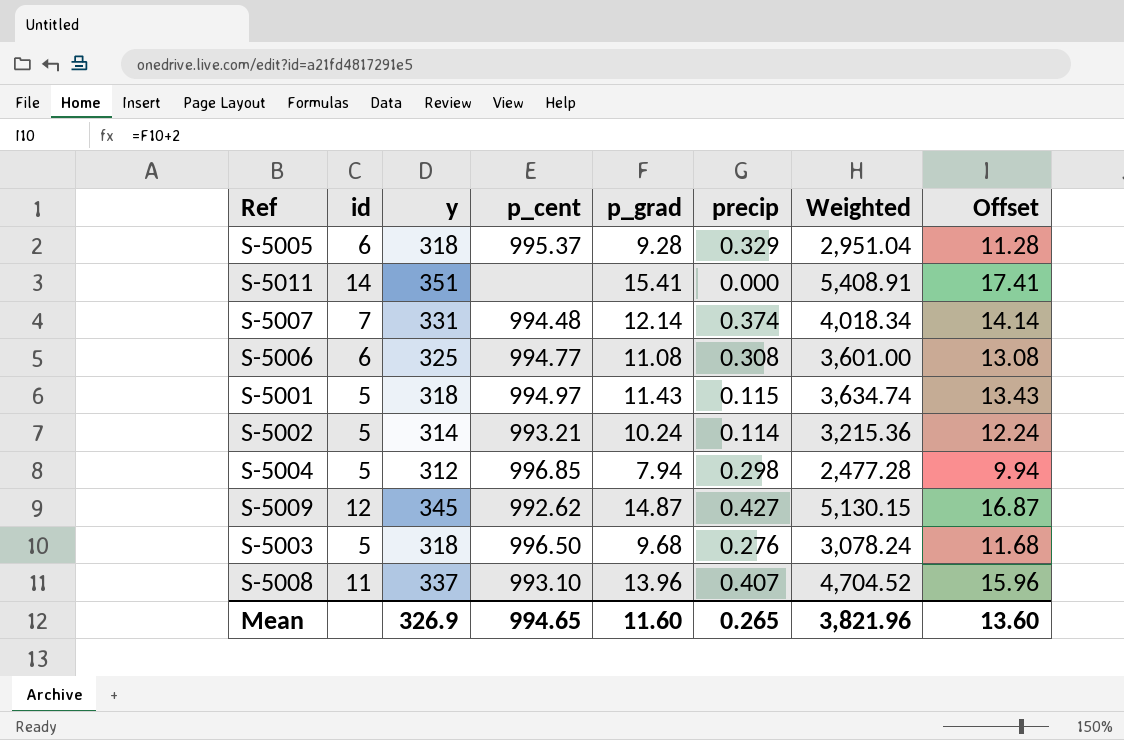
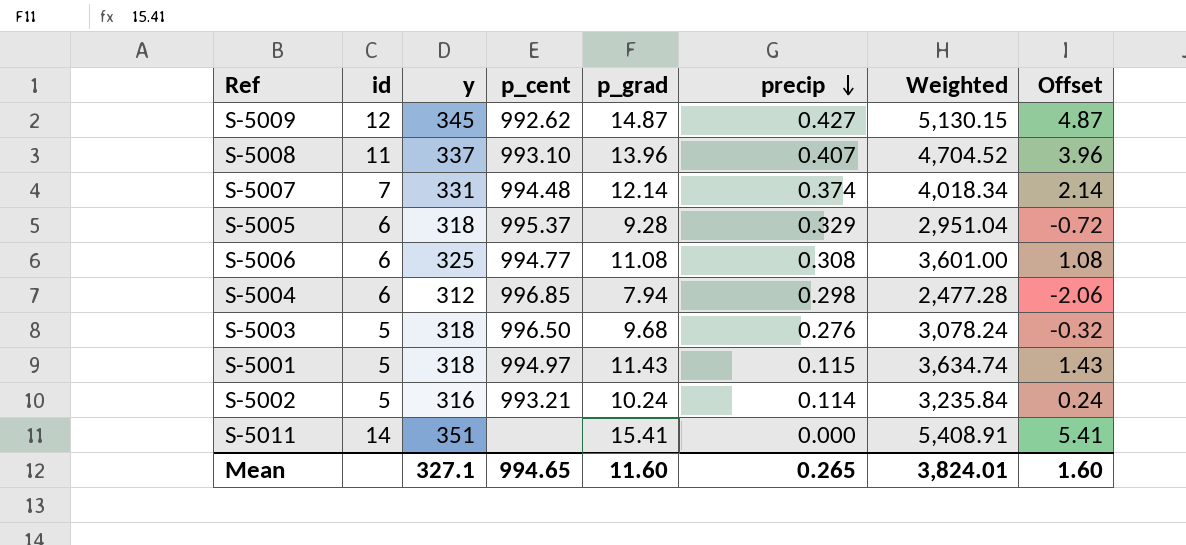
row order: none -> precip descending
column Offset | formula: [p_grad] + 2 -> [p_grad] - 10
S-5004 | id: 5 -> 6
S-5002 | y: 314 -> 316
S-5002 | Weighted: 3,215.36 -> 3,235.84
Mean | y: 326.9 -> 327.1
Mean | Weighted: 3,821.96 -> 3,824.01
Mean | Offset: 13.60 -> 1.60

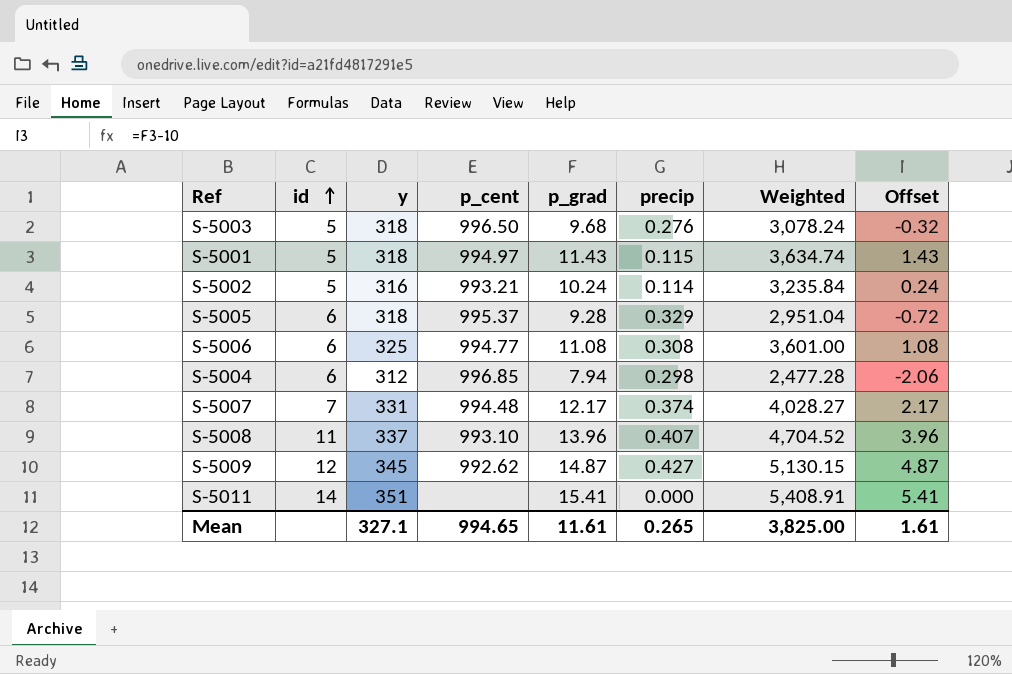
row order: precip descending -> id ascending
S-5007 | p_grad: 12.14 -> 12.17
S-5007 | Weighted: 4,018.34 -> 4,028.27
S-5007 | Offset: 2.14 -> 2.17
Mean | p_grad: 11.60 -> 11.61
Mean | Weighted: 3,824.01 -> 3,825.00
Mean | Offset: 1.60 -> 1.61

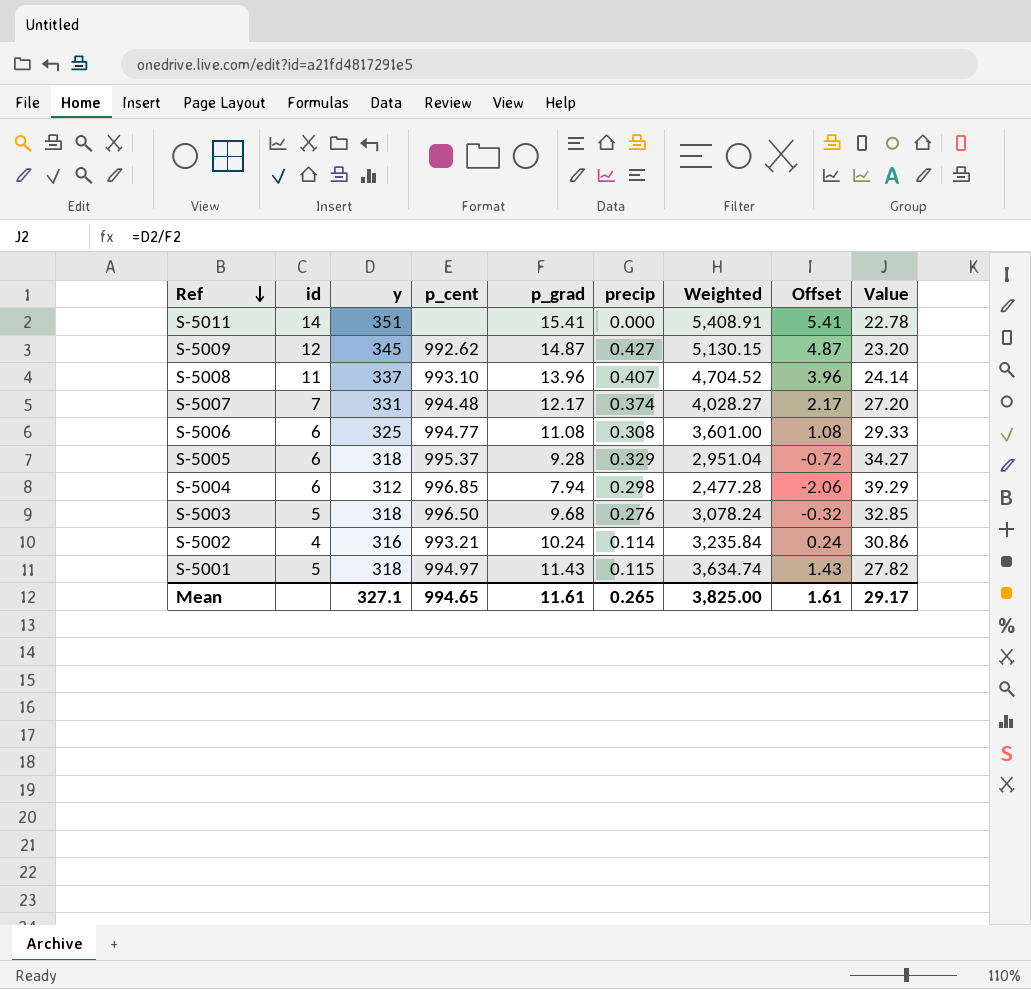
row order: id ascending -> Ref descending
column Value | formula: none -> [y] / [p_grad]
S-5002 | id: 5 -> 4

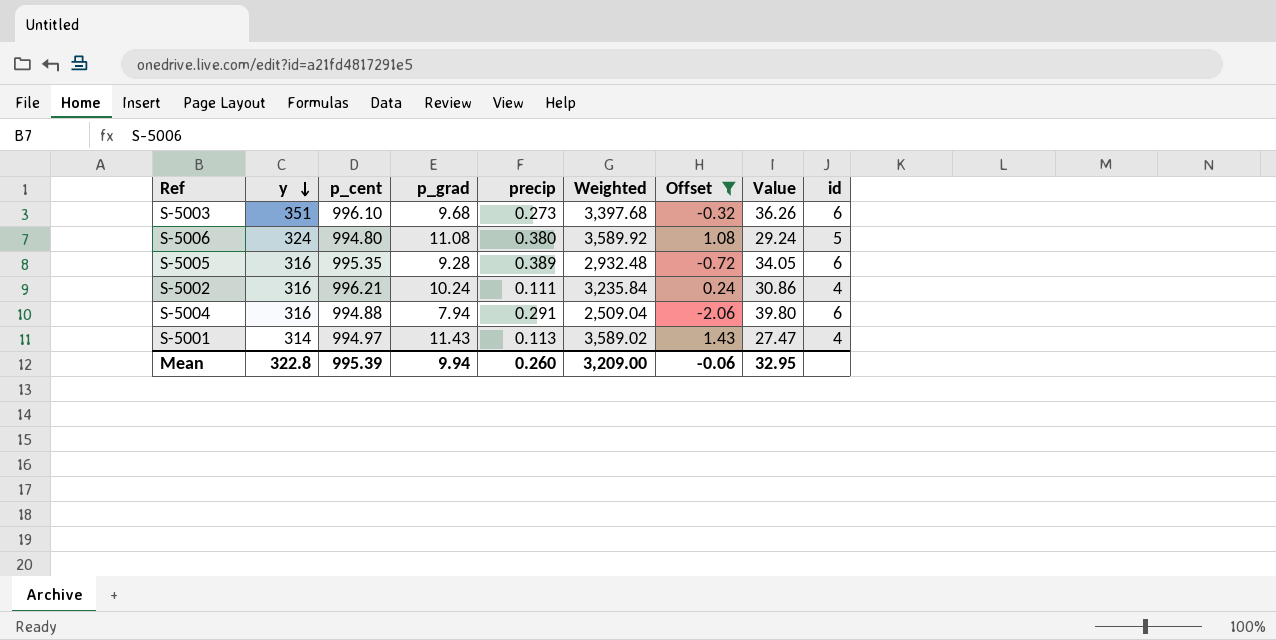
filter: none -> Offset <= 1.43
row order: Ref descending -> y descending
column id | position: 2 -> 9
S-5003 | y: 318 -> 351
S-5003 | p_cent: 996.50 -> 996.10
S-5003 | precip: 0.276 -> 0.273
S-5003 | Weighted: 3,078.24 -> 3,397.68
S-5003 | Value: 32.85 -> 36.26
S-5003 | id: 5 -> 6
S-5006 | y: 325 -> 324
S-5006 | p_cent: 994.77 -> 994.80
S-5006 | precip: 0.308 -> 0.380
S-5006 | Weighted: 3,601.00 -> 3,589.92
S-5006 | Value: 29.33 -> 29.24
S-5006 | id: 6 -> 5
S-5005 | y: 318 -> 316
S-5005 | p_cent: 995.37 -> 995.35
S-5005 | precip: 0.329 -> 0.389
S-5005 | Weighted: 2,951.04 -> 2,932.48
S-5005 | Value: 34.27 -> 34.05
S-5002 | p_cent: 993.21 -> 996.21
S-5002 | precip: 0.114 -> 0.111
S-5004 | y: 312 -> 316
S-5004 | p_cent: 996.85 -> 994.88
S-5004 | precip: 0.298 -> 0.291
S-5004 | Weighted: 2,477.28 -> 2,509.04
S-5004 | Value: 39.29 -> 39.80
S-5001 | y: 318 -> 314
S-5001 | precip: 0.115 -> 0.113
S-5001 | Weighted: 3,634.74 -> 3,589.02
S-5001 | Value: 27.82 -> 27.47
S-5001 | id: 5 -> 4
Mean | y: 327.1 -> 322.8
Mean | p_cent: 994.65 -> 995.39
Mean | p_grad: 11.61 -> 9.94
Mean | precip: 0.265 -> 0.260
Mean | Weighted: 3,825.00 -> 3,209.00
Mean | Offset: 1.61 -> -0.06
Mean | Value: 29.17 -> 32.95

